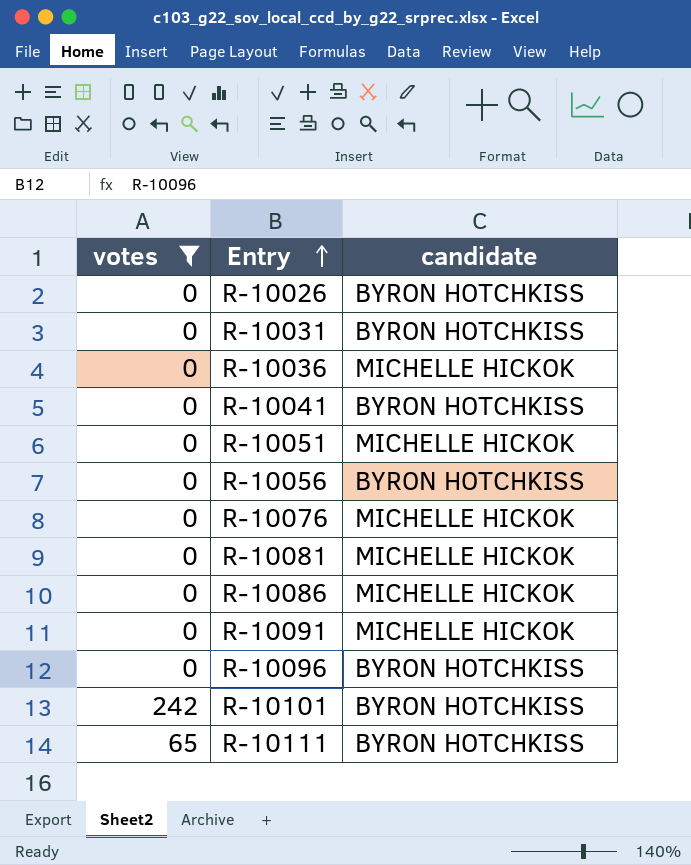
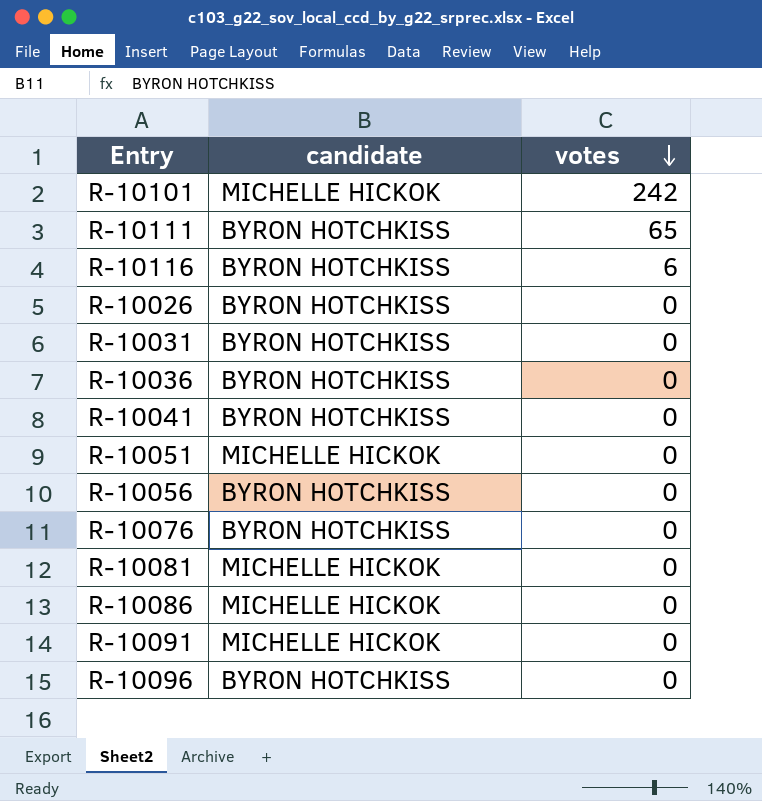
filter: votes != 6 -> none
row order: Entry ascending -> votes descending
column votes | position: 1 -> 3
R-10101 | candidate: BYRON HOTCHKISS -> MICHELLE HICKOK
R-10036 | candidate: MICHELLE HICKOK -> BYRON HOTCHKISS
R-10076 | candidate: MICHELLE HICKOK -> BYRON HOTCHKISS

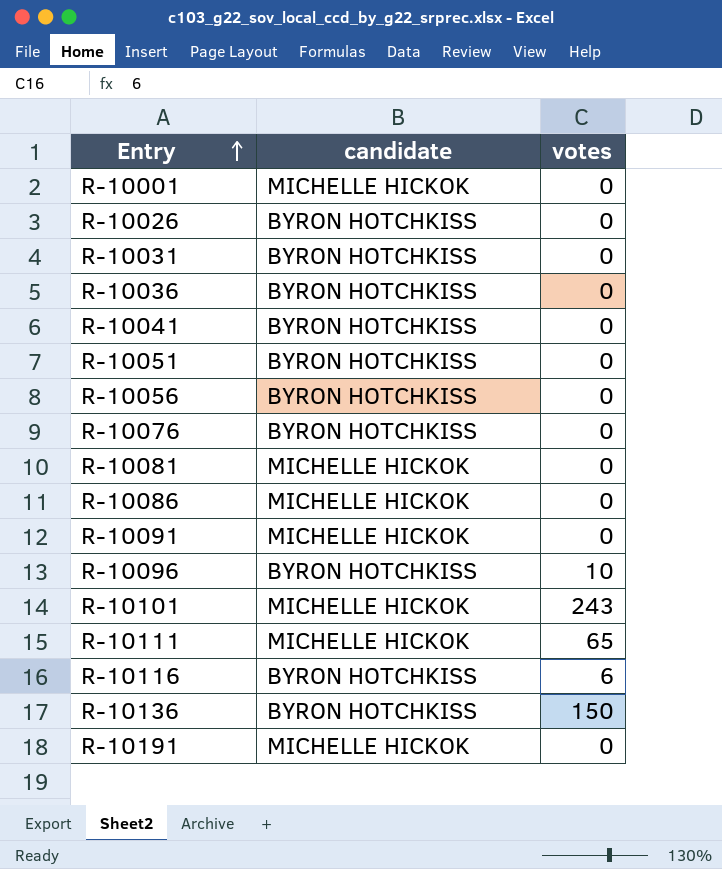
row order: votes descending -> Entry ascending
row R-10001: none -> MICHELLE HICKOK | 0
R-10051 | candidate: MICHELLE HICKOK -> BYRON HOTCHKISS
R-10096 | votes: 0 -> 10
R-10101 | votes: 242 -> 243
R-10111 | candidate: BYRON HOTCHKISS -> MICHELLE HICKOK
row R-10136: none -> BYRON HOTCHKISS | 150
row R-10191: none -> MICHELLE HICKOK | 0

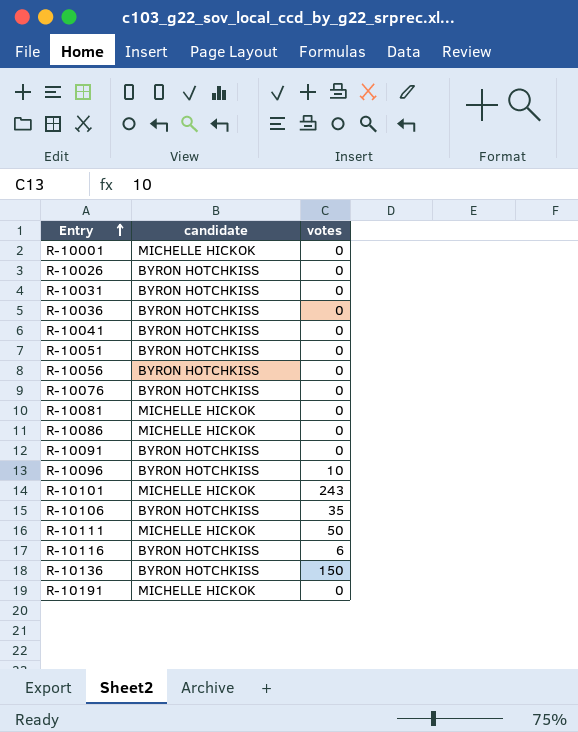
R-10091 | candidate: MICHELLE HICKOK -> BYRON HOTCHKISS
row R-10106: none -> BYRON HOTCHKISS | 35
R-10111 | votes: 65 -> 50

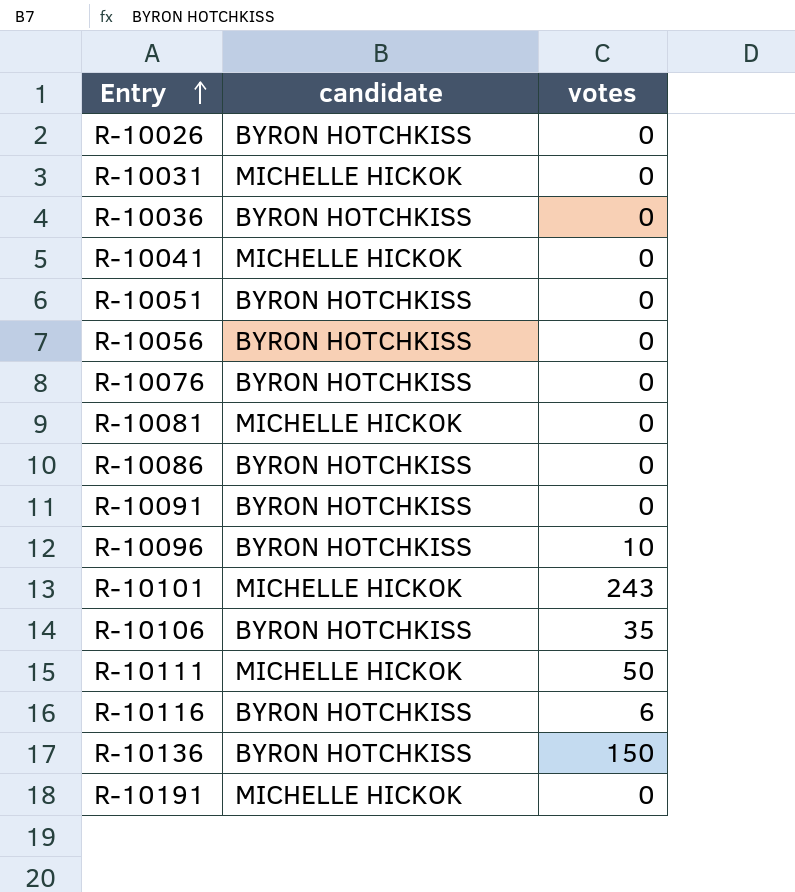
row R-10001: MICHELLE HICKOK | 0 -> none
R-10031 | candidate: BYRON HOTCHKISS -> MICHELLE HICKOK
R-10041 | candidate: BYRON HOTCHKISS -> MICHELLE HICKOK
R-10086 | candidate: MICHELLE HICKOK -> BYRON HOTCHKISS

